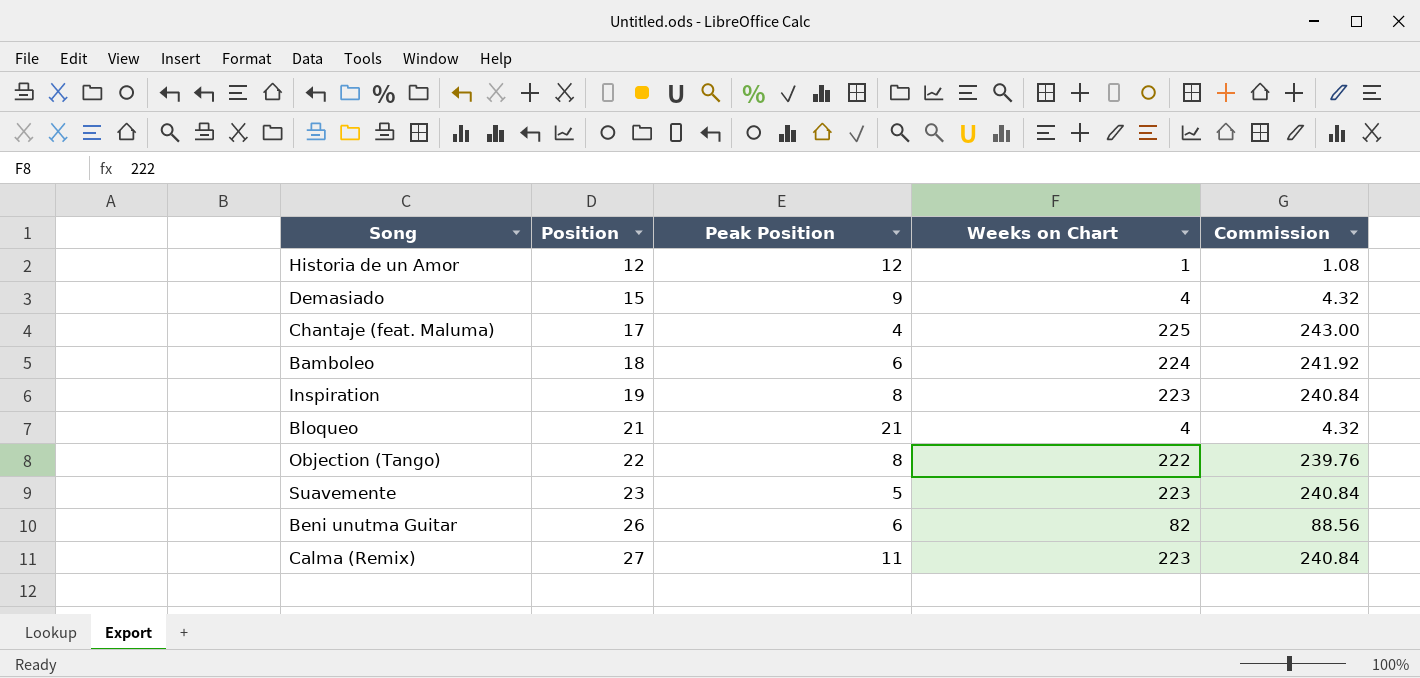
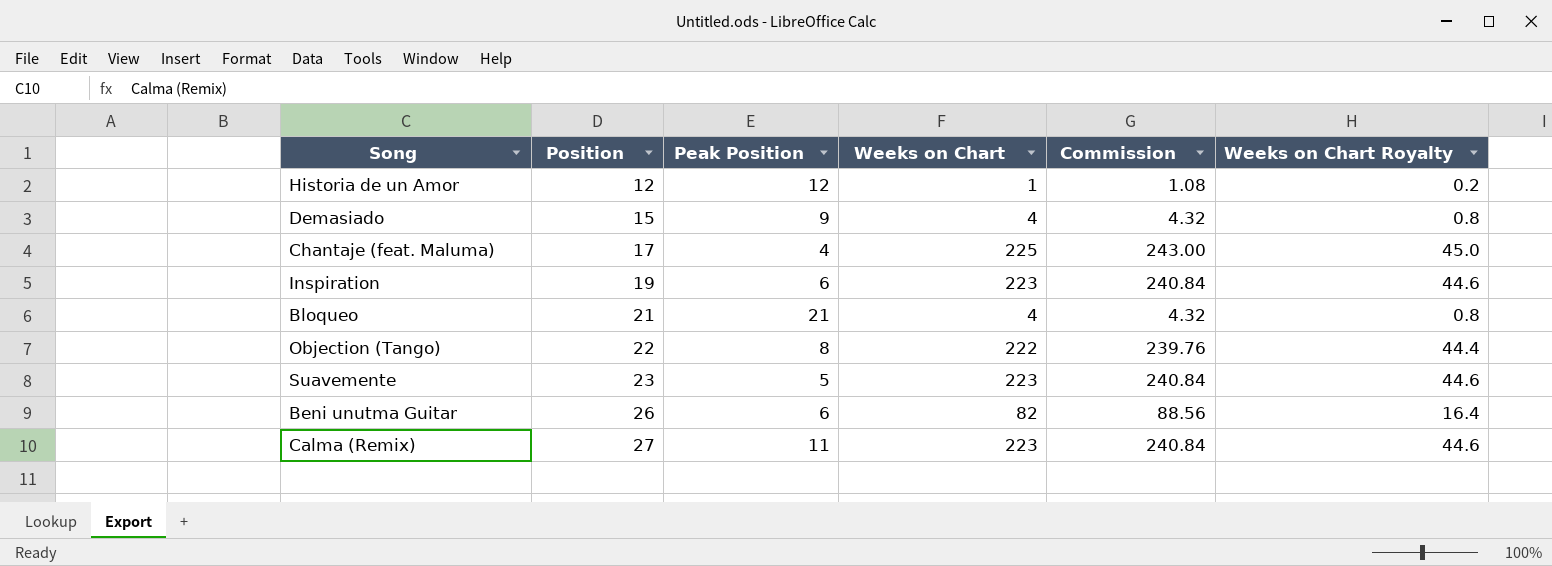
column Weeks on Chart Royalty | formula: none -> [Weeks on Chart] * 0.2
row Bamboleo: 18 | 6 | 224 | 241.92 -> none
Inspiration | Peak Position: 8 -> 6

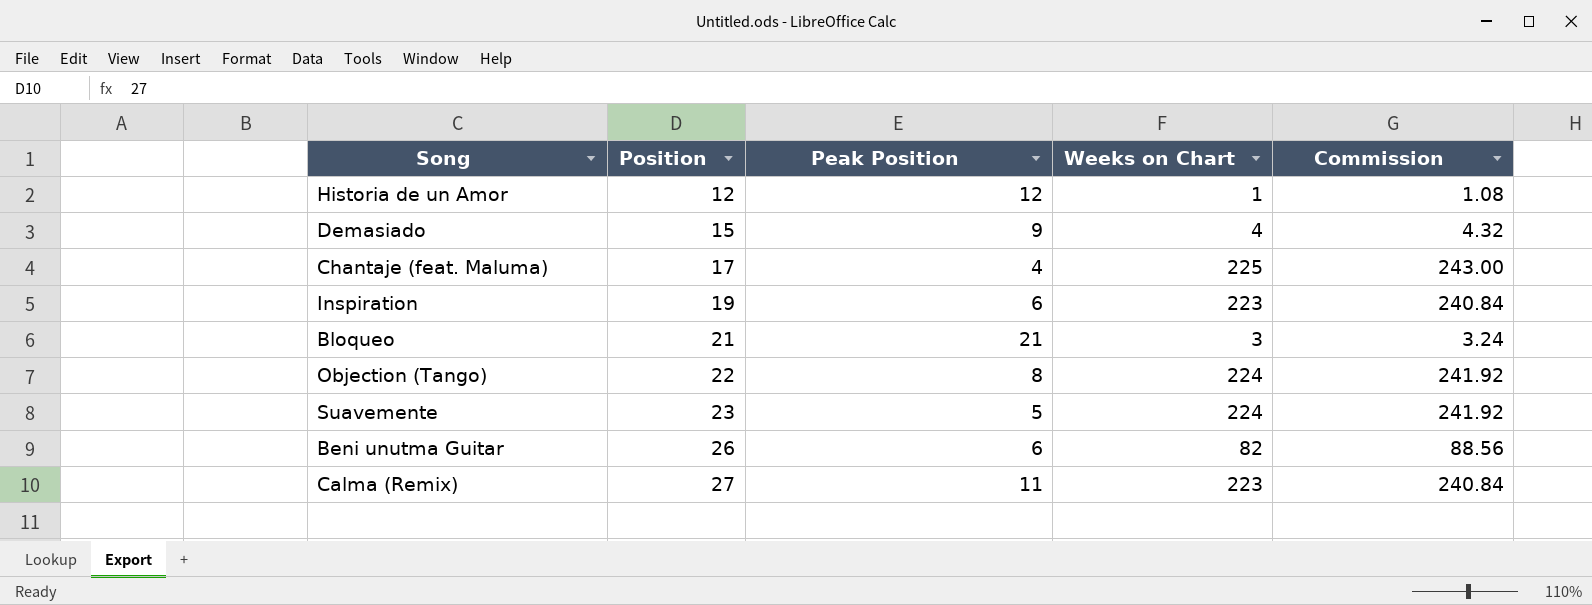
column Weeks on Chart Royalty | formula: [Weeks on Chart] * 0.2 -> none
Bloqueo | Weeks on Chart: 4 -> 3
Bloqueo | Commission: 4.32 -> 3.24
Objection (Tango) | Weeks on Chart: 222 -> 224
Objection (Tango) | Commission: 239.76 -> 241.92
Suavemente | Weeks on Chart: 223 -> 224
Suavemente | Commission: 240.84 -> 241.92

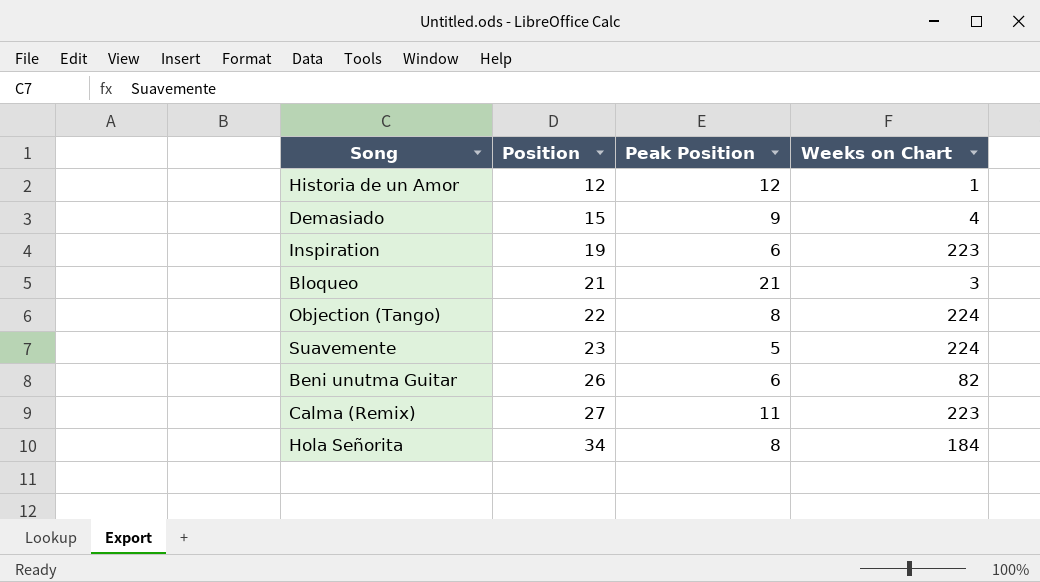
column Commission | formula: [Weeks on Chart] * 1.08 -> none
row Chantaje (feat. Maluma): 17 | 4 | 225 | 243.00 -> none
row Hola Señorita: none -> 34 | 8 | 184

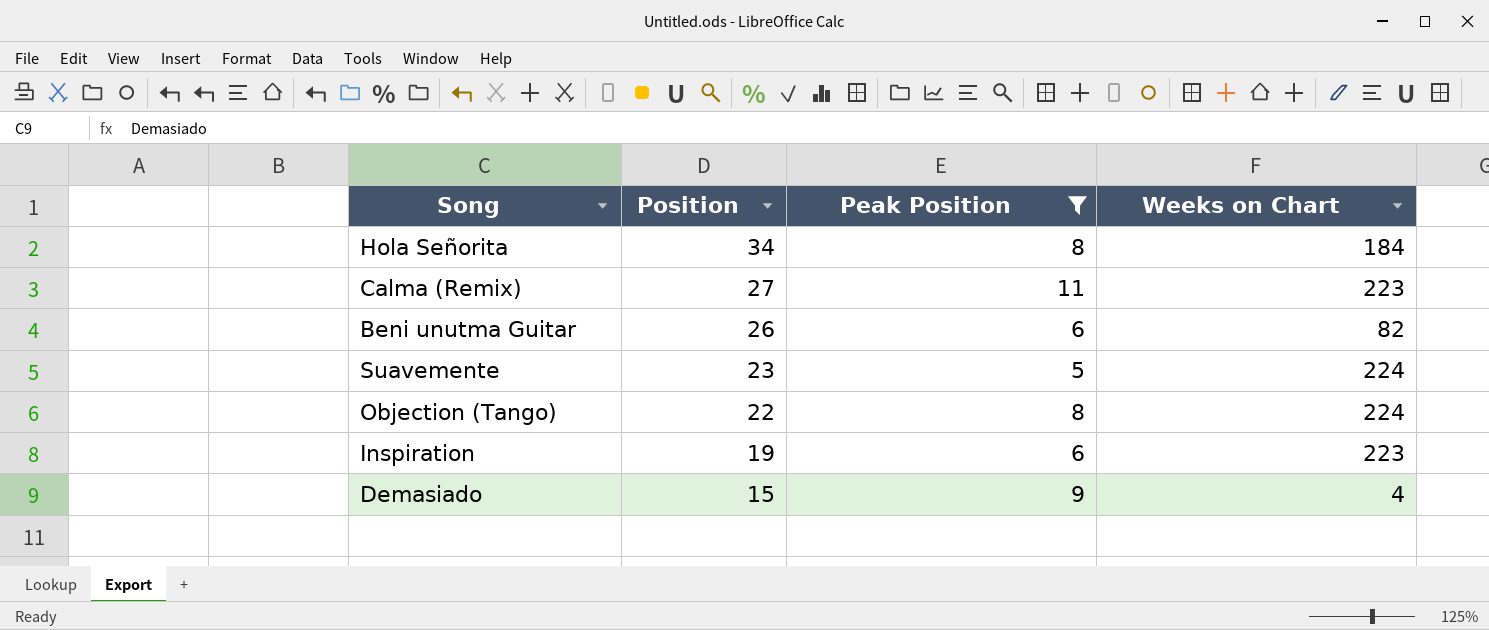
filter: none -> Peak Position <= 11
row order: Position ascending -> Position descending

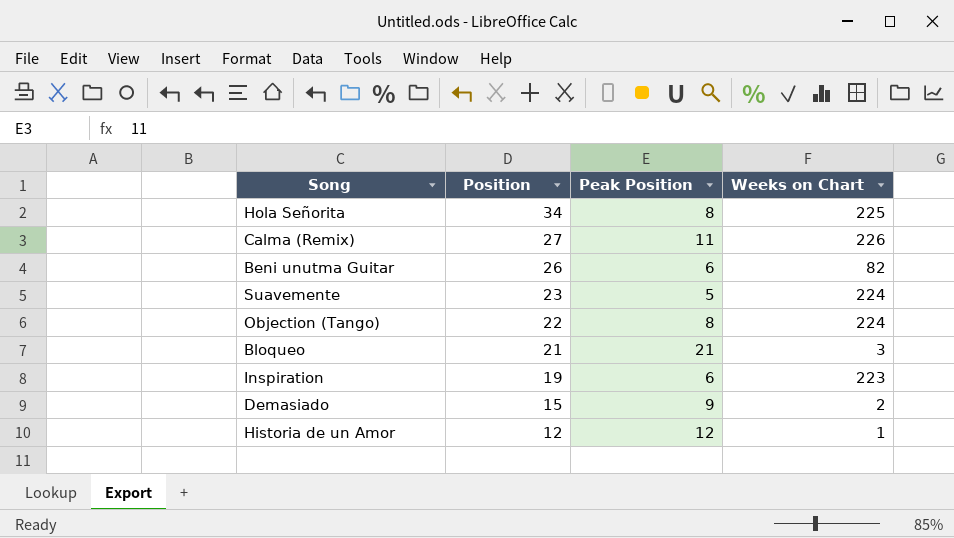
filter: Peak Position <= 11 -> none
Hola Señorita | Weeks on Chart: 184 -> 225
Calma (Remix) | Weeks on Chart: 223 -> 226
Demasiado | Weeks on Chart: 4 -> 2

